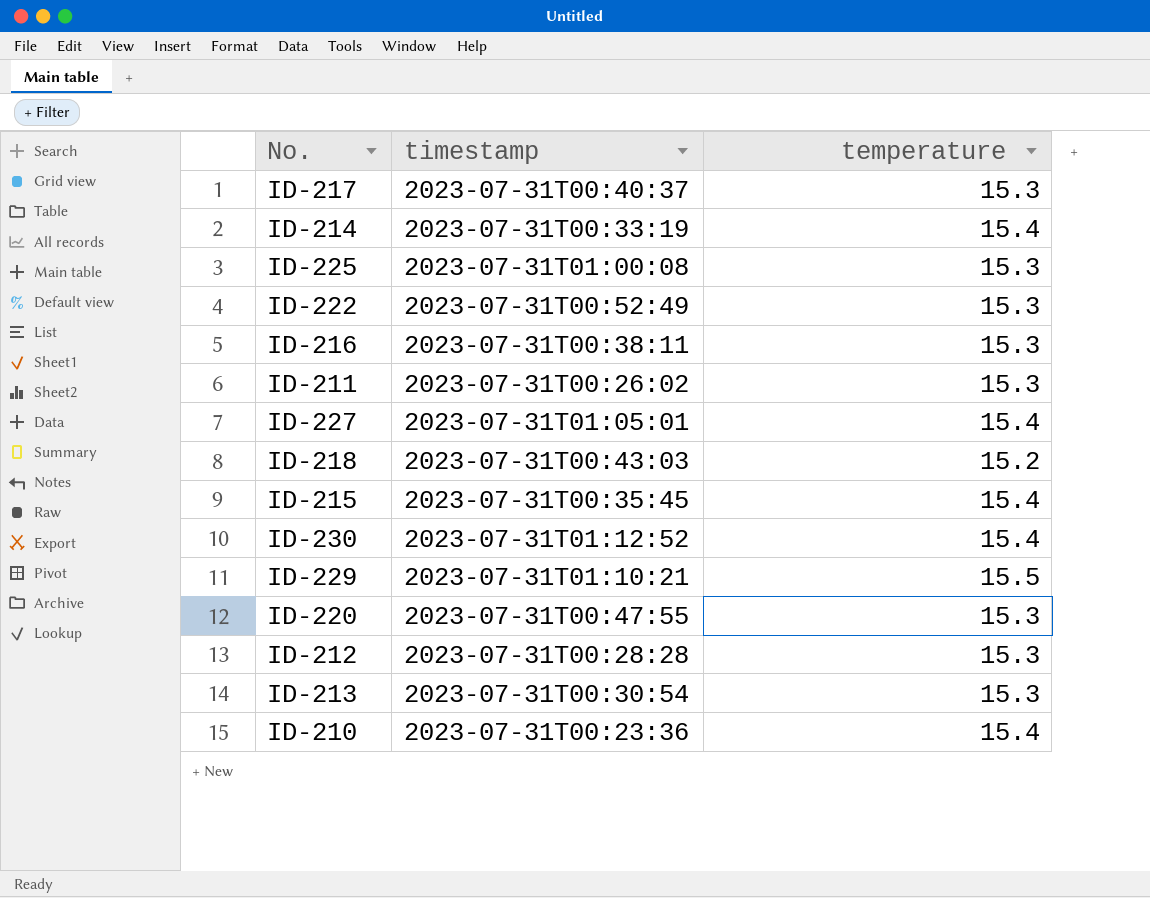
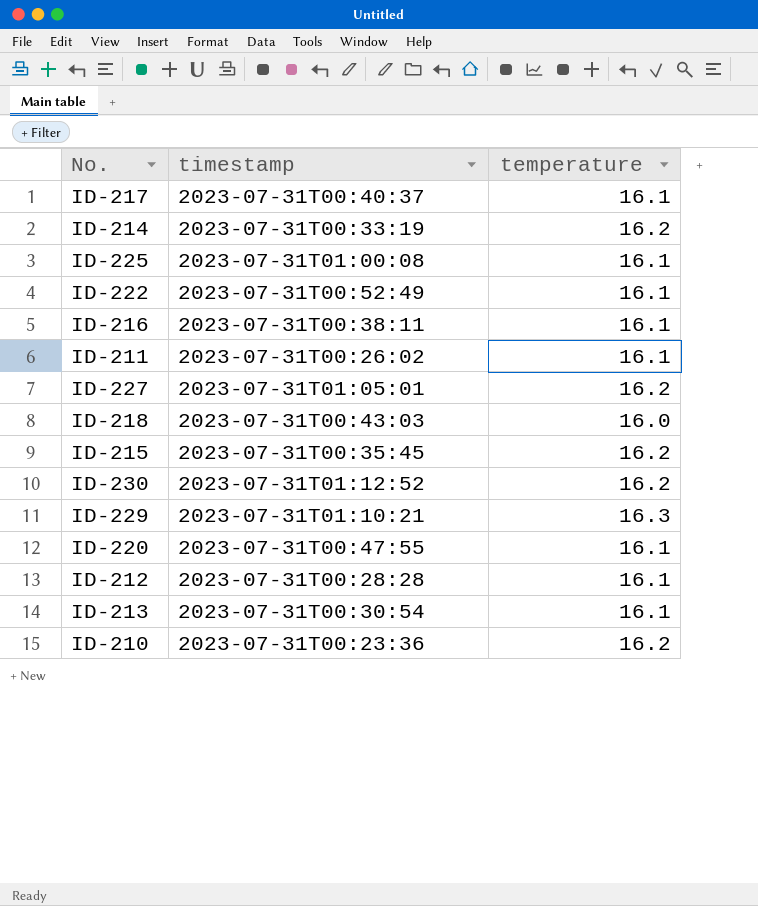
ID-217 | temperature: 15.3 -> 16.1
ID-214 | temperature: 15.4 -> 16.2
ID-225 | temperature: 15.3 -> 16.1
ID-222 | temperature: 15.3 -> 16.1
ID-216 | temperature: 15.3 -> 16.1
ID-211 | temperature: 15.3 -> 16.1
ID-227 | temperature: 15.4 -> 16.2
ID-218 | temperature: 15.2 -> 16.0
ID-215 | temperature: 15.4 -> 16.2
ID-230 | temperature: 15.4 -> 16.2
ID-229 | temperature: 15.5 -> 16.3
ID-220 | temperature: 15.3 -> 16.1
ID-212 | temperature: 15.3 -> 16.1
ID-213 | temperature: 15.3 -> 16.1
ID-210 | temperature: 15.4 -> 16.2

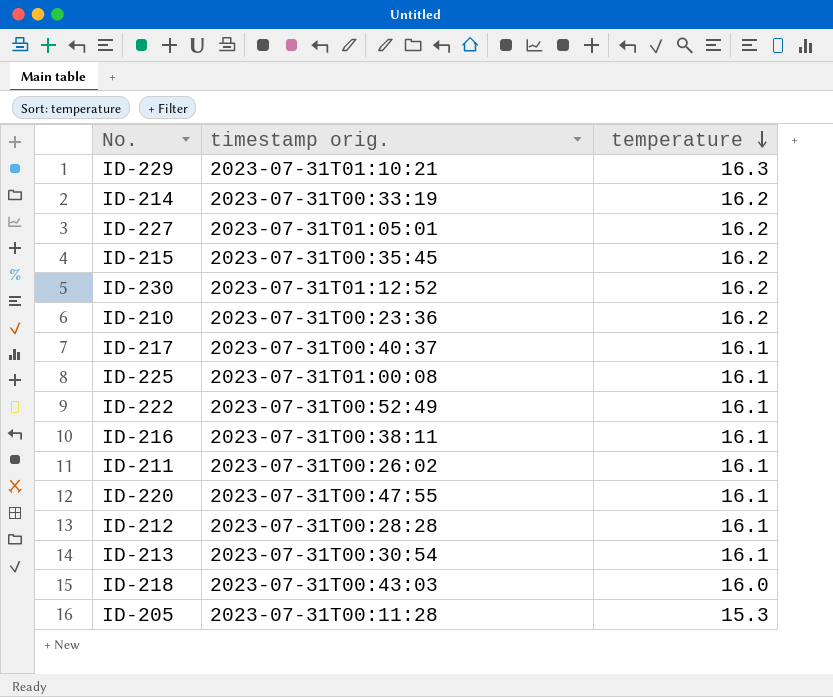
row order: none -> temperature descending
column name: timestamp -> timestamp orig.
row ID-205: none -> 2023-07-31T00:11:28 | 15.3

